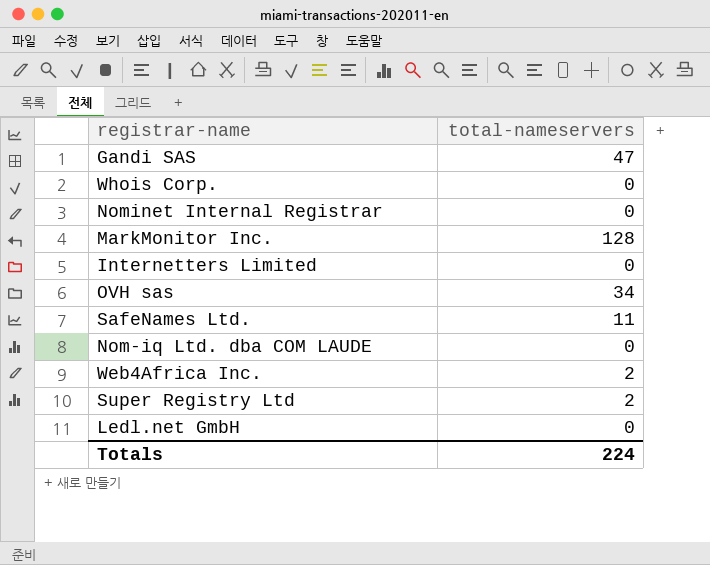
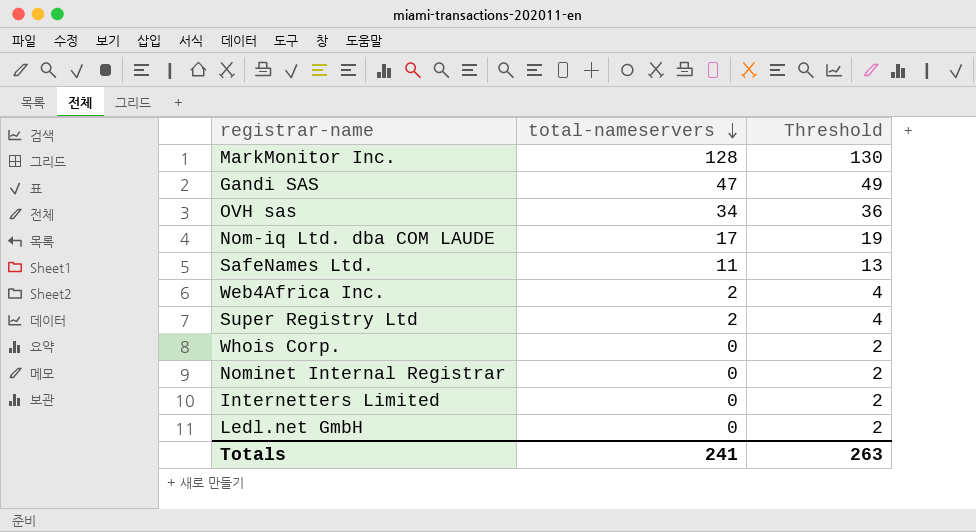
row order: none -> total-nameservers descending
column Threshold | formula: none -> [total-nameservers] + 2
Nom-iq Ltd. dba COM LAUDE | total-nameservers: 0 -> 17
Totals | total-nameservers: 224 -> 241

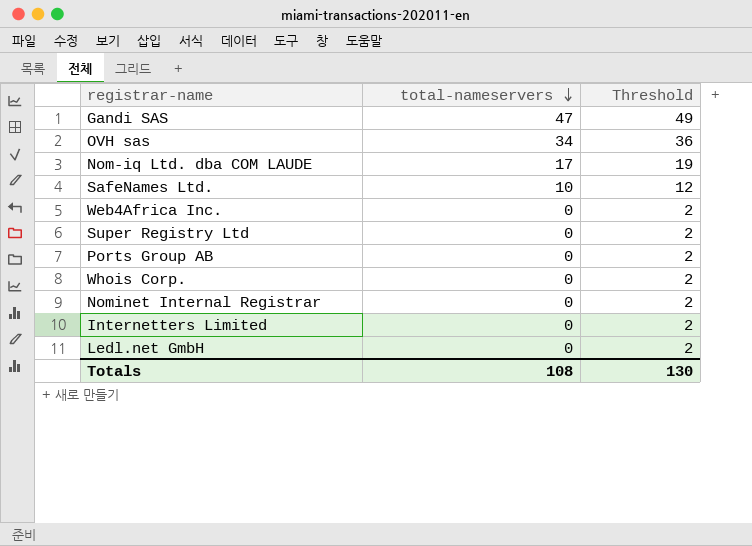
row MarkMonitor Inc.: 128 | 130 -> none
SafeNames Ltd. | total-nameservers: 11 -> 10
SafeNames Ltd. | Threshold: 13 -> 12
Web4Africa Inc. | total-nameservers: 2 -> 0
Web4Africa Inc. | Threshold: 4 -> 2
Super Registry Ltd | total-nameservers: 2 -> 0
Super Registry Ltd | Threshold: 4 -> 2
row Ports Group AB: none -> 0 | 2
Totals | total-nameservers: 241 -> 108
Totals | Threshold: 263 -> 130

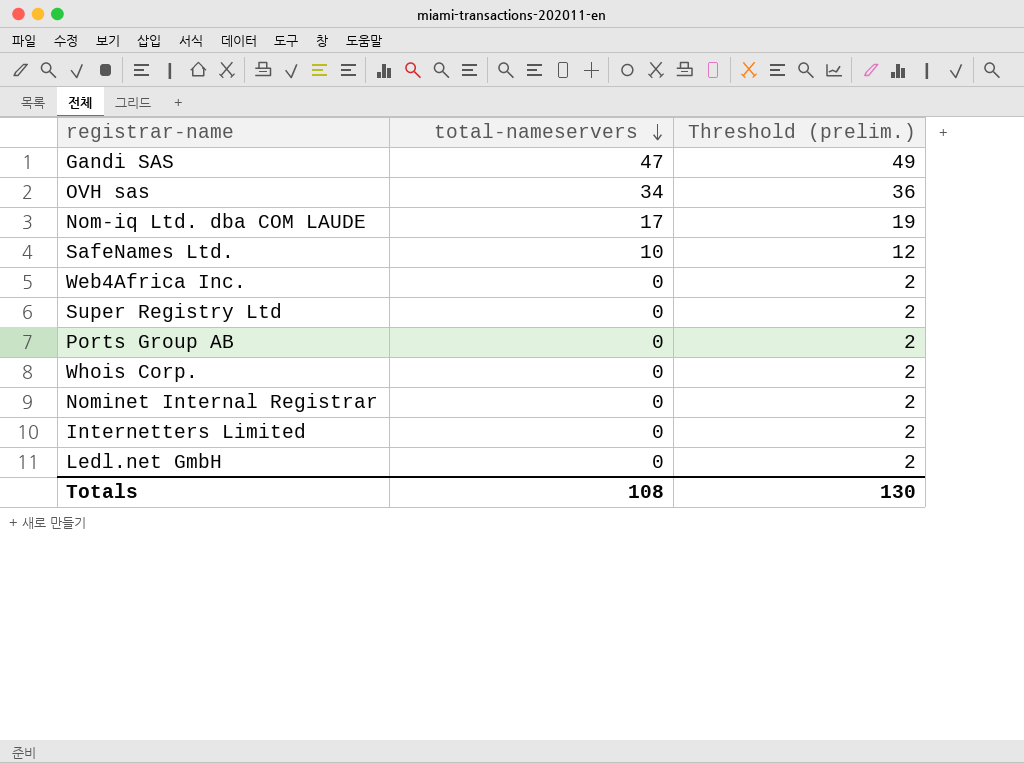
column name: Threshold -> Threshold (prelim.)

